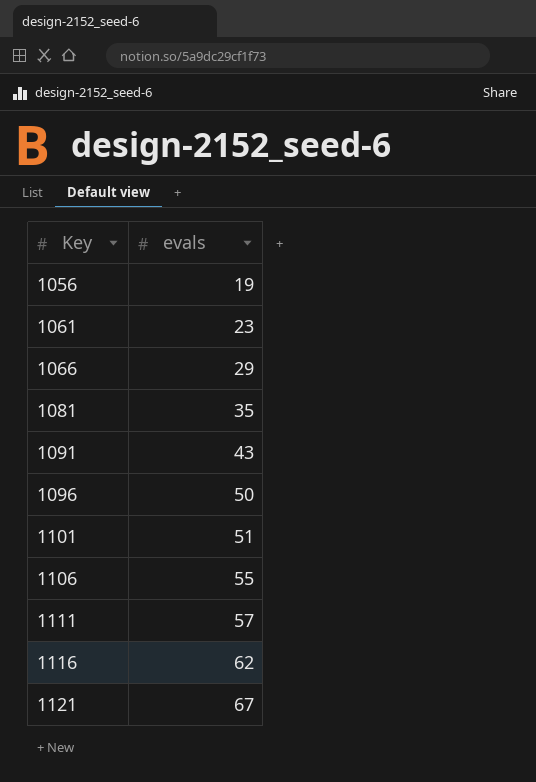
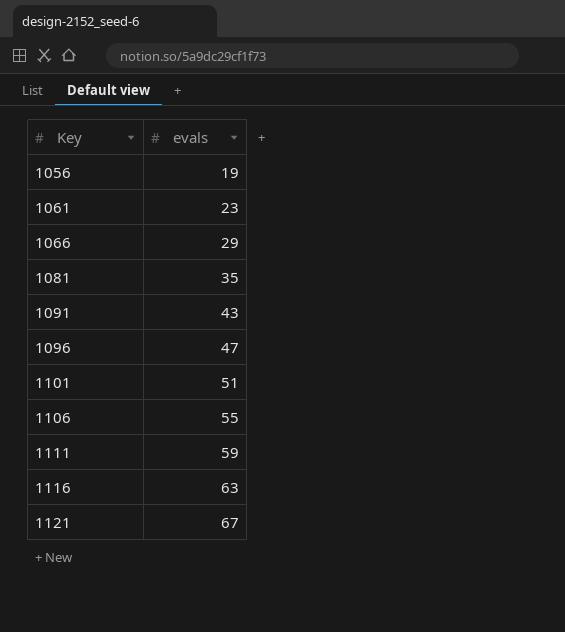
1096 | evals: 50 -> 47
1111 | evals: 57 -> 59
1116 | evals: 62 -> 63

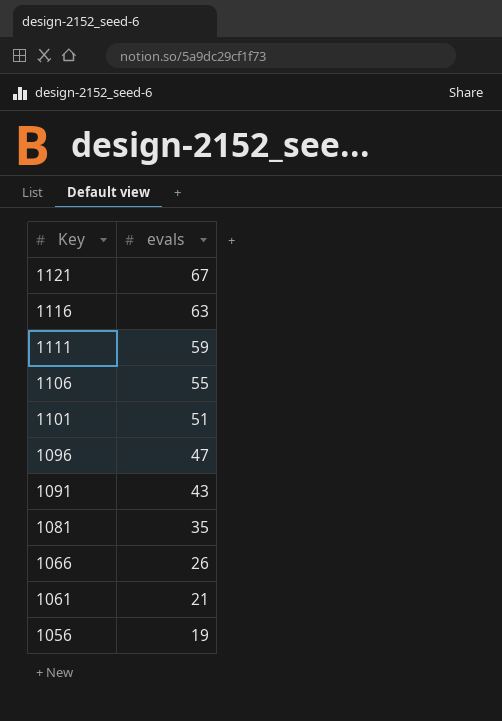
row order: Key ascending -> Key descending
1066 | evals: 29 -> 26
1061 | evals: 23 -> 21

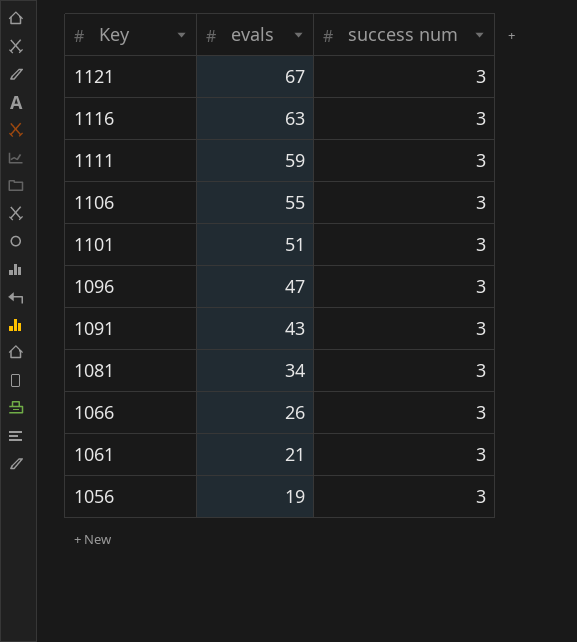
column success num | position: none -> 3
1081 | evals: 35 -> 34

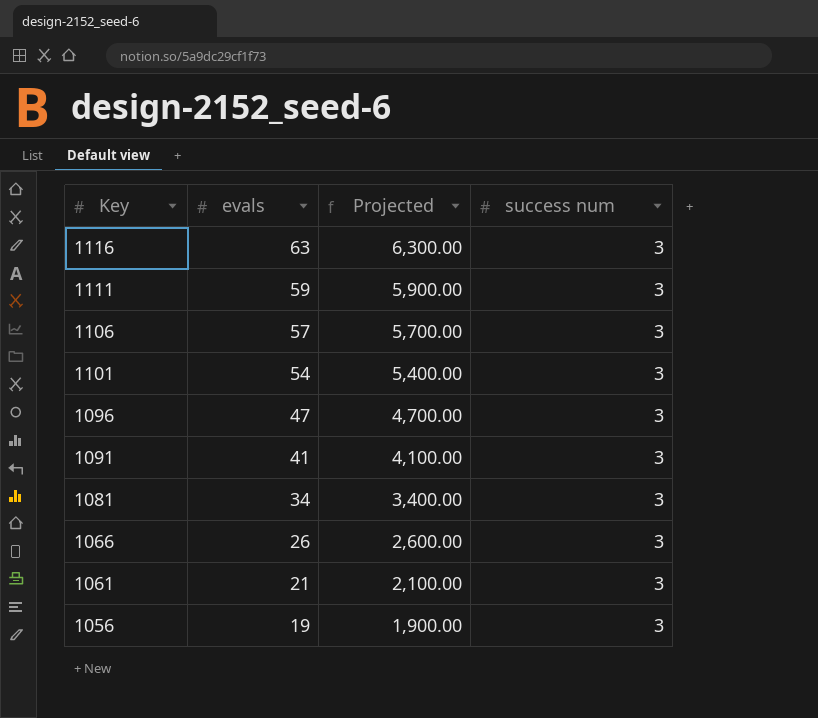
column Projected | formula: none -> [evals] * 100
row 1121: 67 | 3 -> none
1106 | evals: 55 -> 57
1101 | evals: 51 -> 54
1091 | evals: 43 -> 41

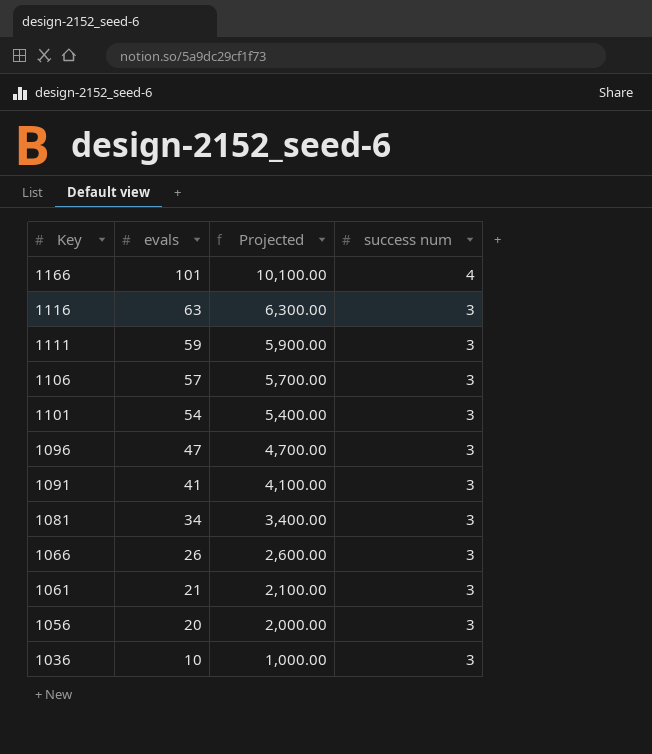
row 1166: none -> 101 | 10,100.00 | 4
1056 | evals: 19 -> 20
1056 | Projected: 1,900.00 -> 2,000.00
row 1036: none -> 10 | 1,000.00 | 3

